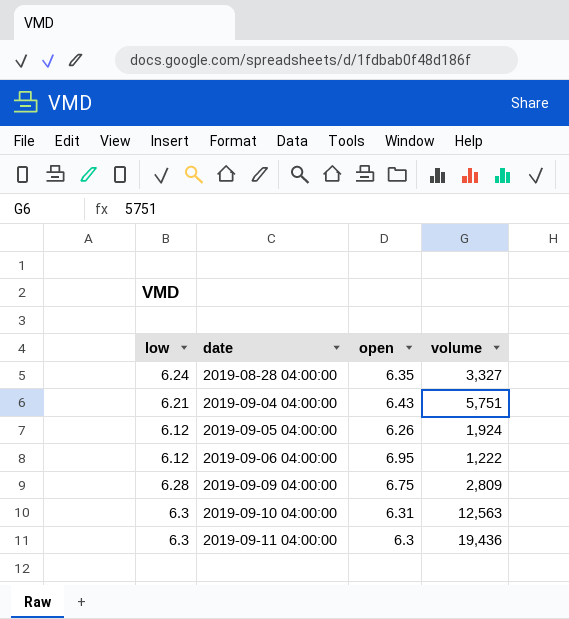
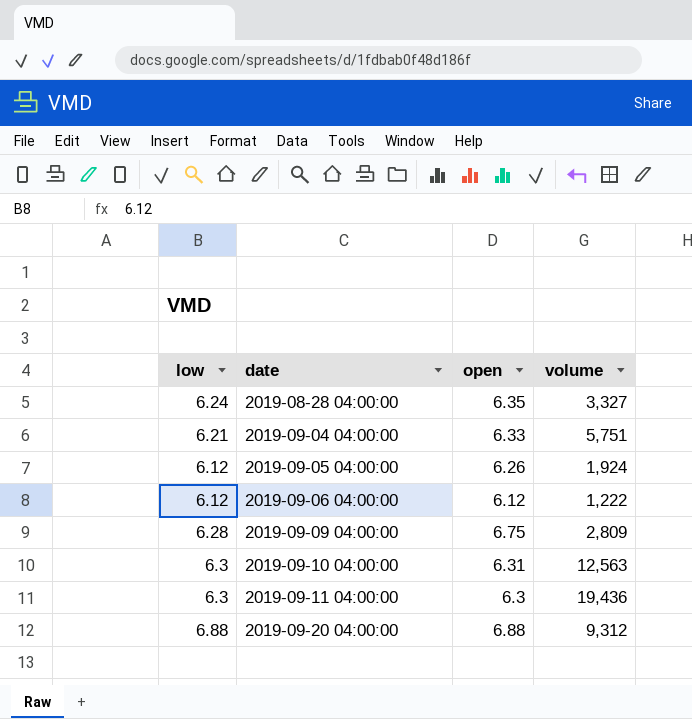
2019-09-04 04:00:00 | open: 6.43 -> 6.33
2019-09-06 04:00:00 | open: 6.95 -> 6.12
row 2019-09-20 04:00:00: none -> 6.88 | 6.88 | 9,312

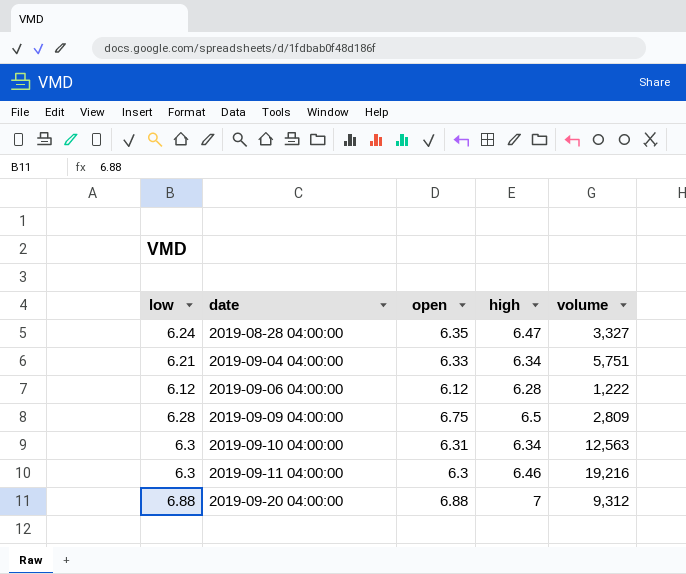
column high | position: none -> 4
row 2019-09-05 04:00:00: 6.12 | 6.26 | 1,924 -> none
2019-09-11 04:00:00 | volume: 19,436 -> 19,216

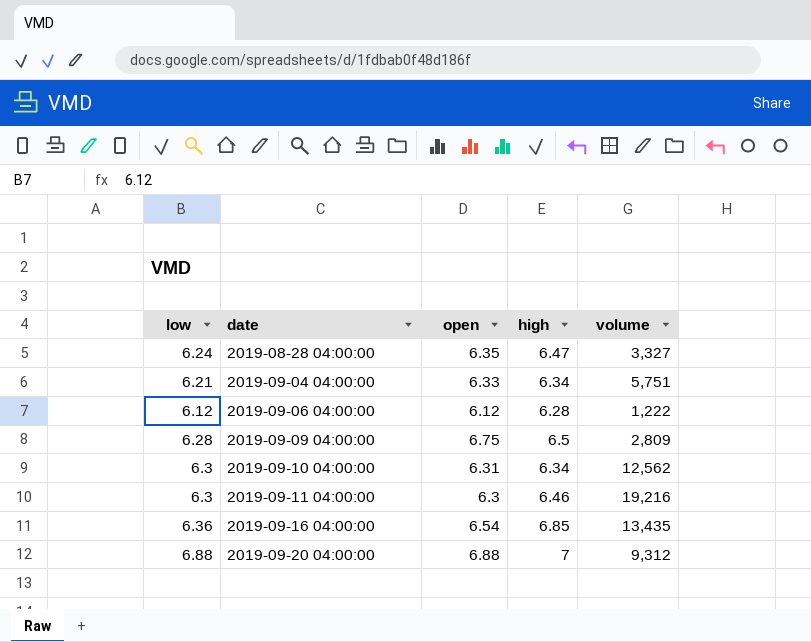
2019-09-10 04:00:00 | volume: 12,563 -> 12,562
row 2019-09-16 04:00:00: none -> 6.36 | 6.54 | 6.85 | 13,435

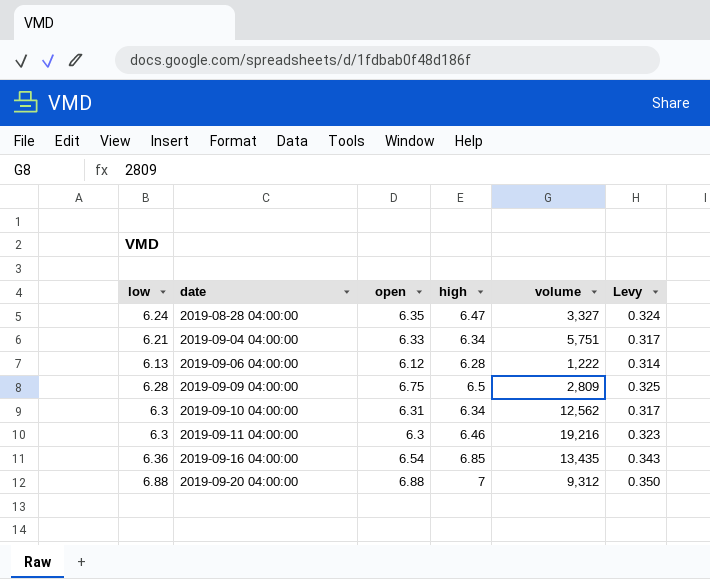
column Levy | formula: none -> [high] * 0.05
2019-09-06 04:00:00 | low: 6.12 -> 6.13

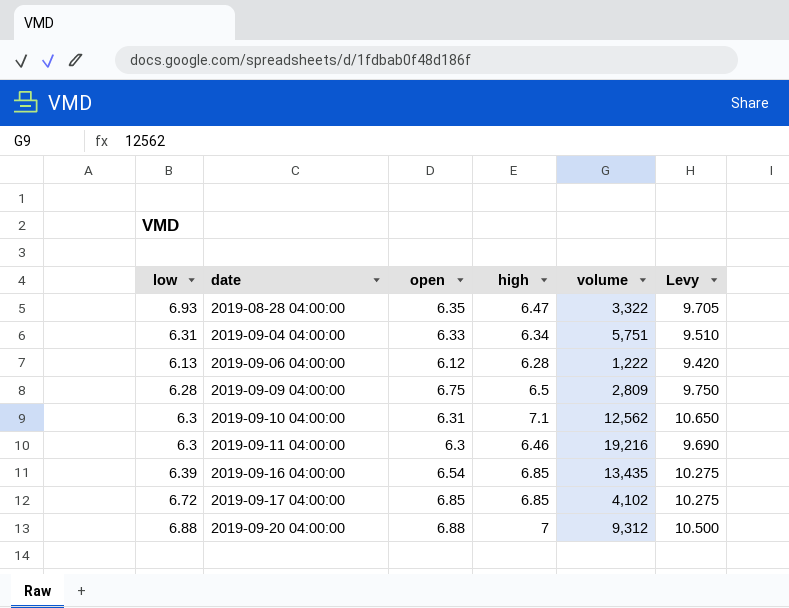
column Levy | formula: [high] * 0.05 -> [high] * 1.5
2019-08-28 04:00:00 | low: 6.24 -> 6.93
2019-08-28 04:00:00 | volume: 3,327 -> 3,322
2019-09-04 04:00:00 | low: 6.21 -> 6.31
2019-09-10 04:00:00 | high: 6.34 -> 7.1
2019-09-16 04:00:00 | low: 6.36 -> 6.39
row 2019-09-17 04:00:00: none -> 6.72 | 6.85 | 6.85 | 4,102 | 10.275

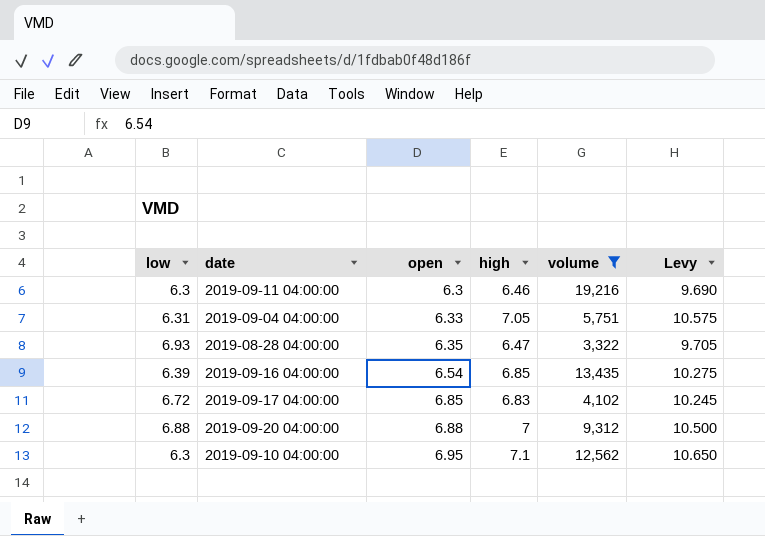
filter: none -> volume >= 3,322
row order: date ascending -> open ascending
2019-09-04 04:00:00 | high: 6.34 -> 7.05
2019-09-04 04:00:00 | Levy: 9.510 -> 10.575
2019-09-17 04:00:00 | high: 6.85 -> 6.83
2019-09-17 04:00:00 | Levy: 10.275 -> 10.245
2019-09-10 04:00:00 | open: 6.31 -> 6.95

